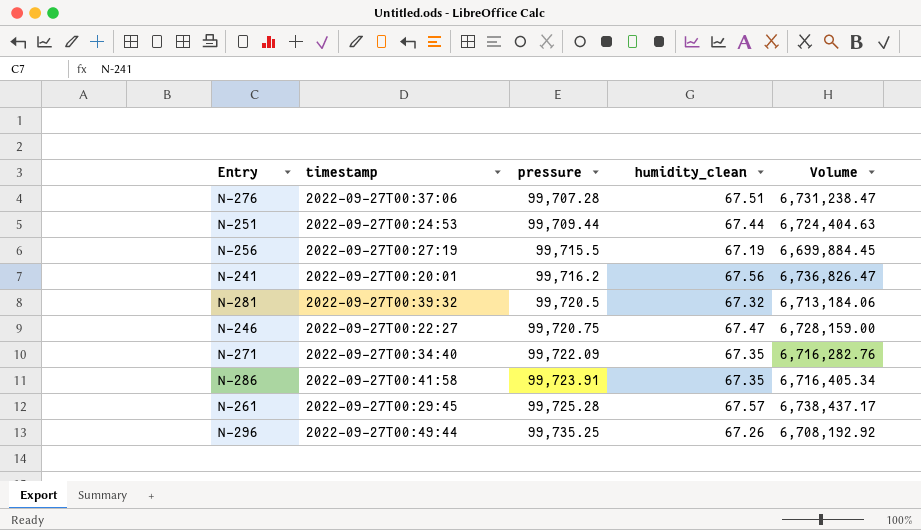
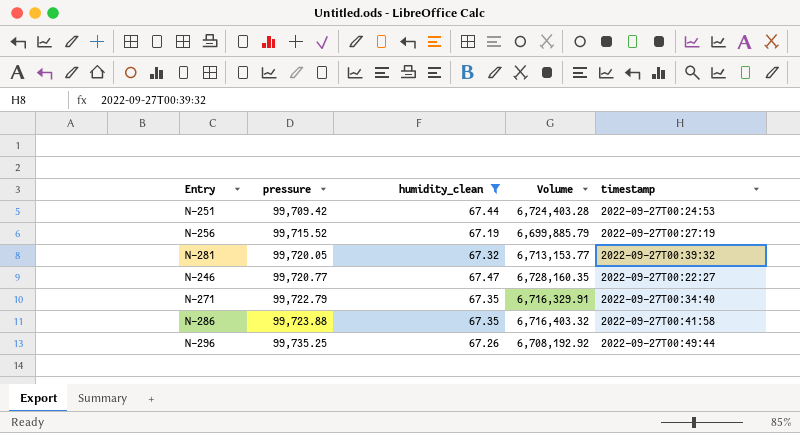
filter: none -> humidity_clean <= 67.47
column timestamp | position: 2 -> 5
N-251 | pressure: 99,709.44 -> 99,709.42
N-251 | Volume: 6,724,404.63 -> 6,724,403.28
N-256 | pressure: 99,715.5 -> 99,715.52
N-256 | Volume: 6,699,884.45 -> 6,699,885.79
N-281 | pressure: 99,720.5 -> 99,720.05
N-281 | Volume: 6,713,184.06 -> 6,713,153.77
N-246 | pressure: 99,720.75 -> 99,720.77
N-246 | Volume: 6,728,159.00 -> 6,728,160.35
N-271 | pressure: 99,722.09 -> 99,722.79
N-271 | Volume: 6,716,282.76 -> 6,716,329.91
N-286 | pressure: 99,723.91 -> 99,723.88
N-286 | Volume: 6,716,405.34 -> 6,716,403.32

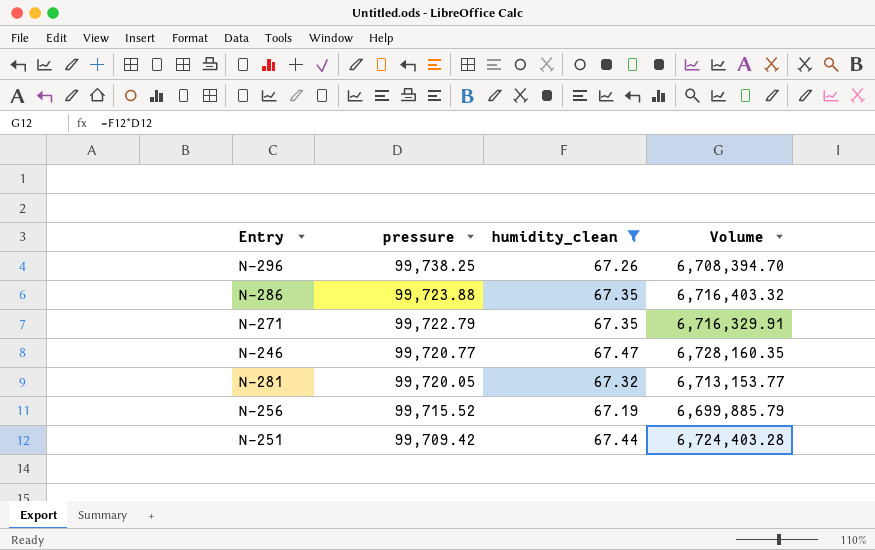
row order: pressure ascending -> pressure descending
column timestamp | position: 5 -> none
N-296 | pressure: 99,735.25 -> 99,738.25
N-296 | Volume: 6,708,192.92 -> 6,708,394.70

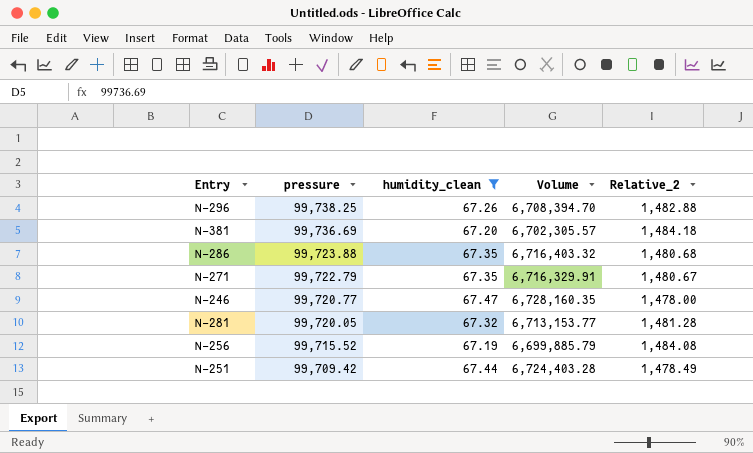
column Relative_2 | formula: none -> [pressure] / [humidity_clean]
row N-381: none -> 99,736.69 | 67.20 | 6,702,305.57 | 1,484.18

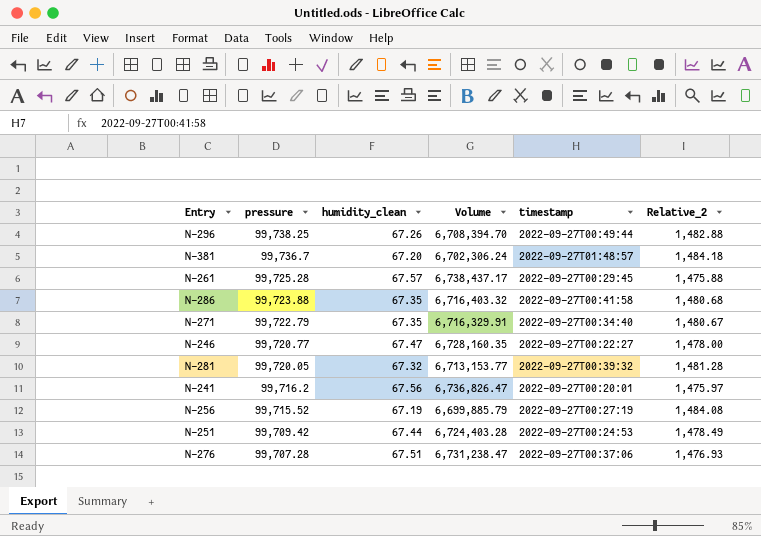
filter: humidity_clean <= 67.47 -> none
column timestamp | position: none -> 5
N-381 | pressure: 99,736.69 -> 99,736.7
N-381 | Volume: 6,702,305.57 -> 6,702,306.24

